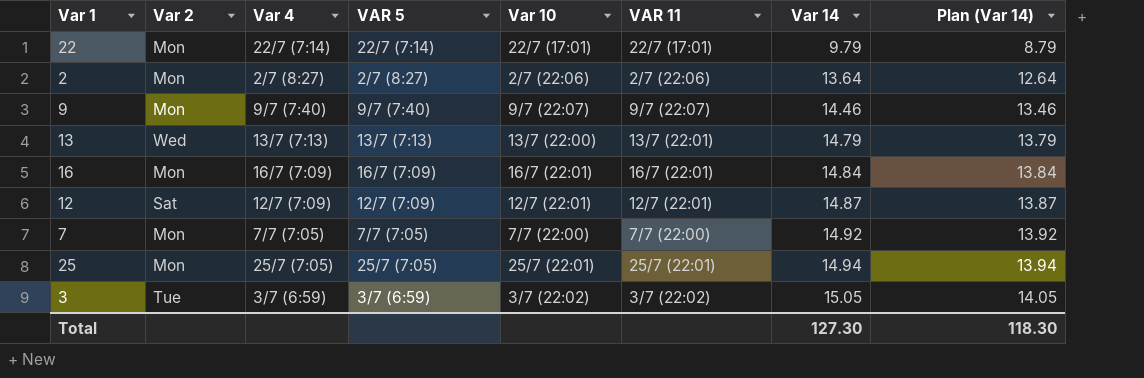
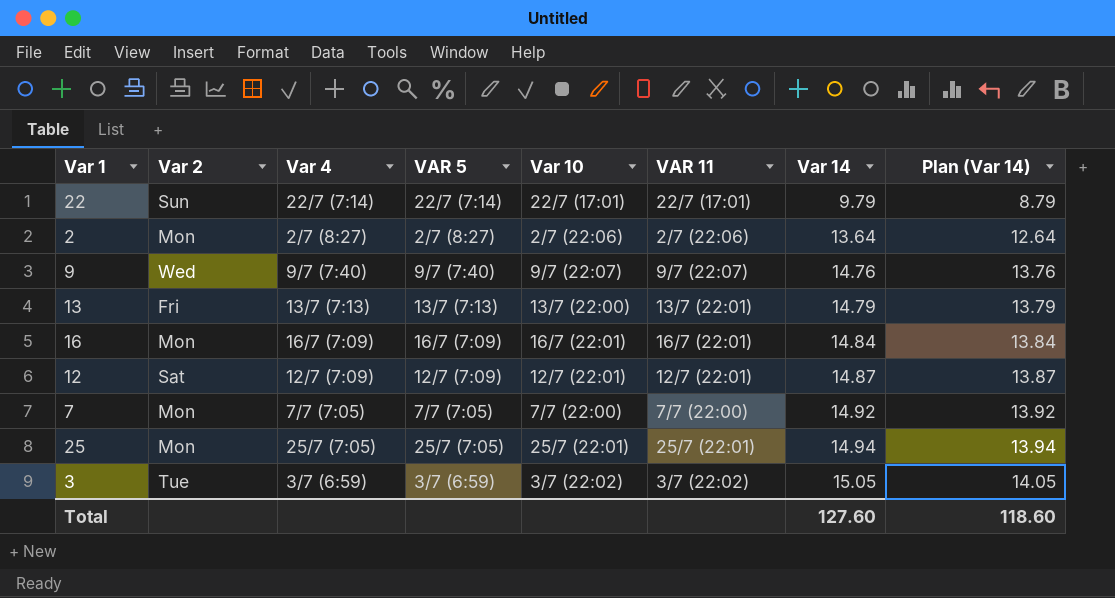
22 | Var 2: Mon -> Sun
9 | Var 2: Mon -> Wed
9 | Var 14: 14.46 -> 14.76
9 | Plan (Var 14): 13.46 -> 13.76
13 | Var 2: Wed -> Fri
Total | Var 14: 127.30 -> 127.60
Total | Plan (Var 14): 118.30 -> 118.60

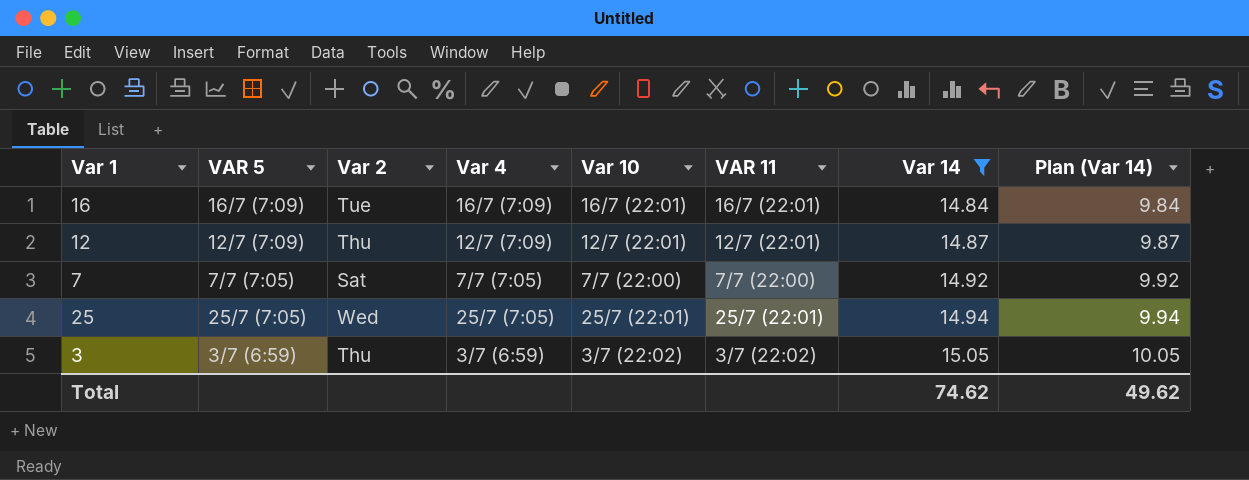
filter: none -> Var 14 >= 14.84
column VAR 5 | position: 4 -> 2
column Plan (Var 14) | formula: [Var 14] - 1 -> [Var 14] - 5
16 | Var 2: Mon -> Tue
12 | Var 2: Sat -> Thu
7 | Var 2: Mon -> Sat
25 | Var 2: Mon -> Wed
3 | Var 2: Tue -> Thu
Total | Var 14: 127.60 -> 74.62
Total | Plan (Var 14): 118.60 -> 49.62

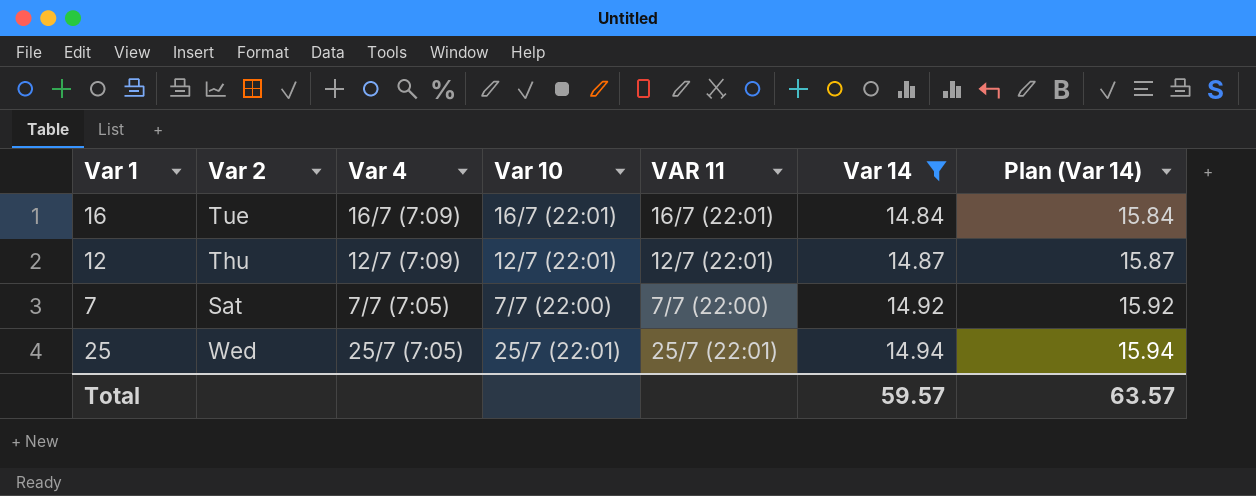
column VAR 5 | position: 2 -> none
column Plan (Var 14) | formula: [Var 14] - 5 -> [Var 14] + 1
row 3: 3/7 (6:59) | Thu | 3/7 (6:59) | 3/7 (22:02) | 3/7 (22:02) | 15.05 | 10.05 -> none
Total | Var 14: 74.62 -> 59.57
Total | Plan (Var 14): 49.62 -> 63.57

